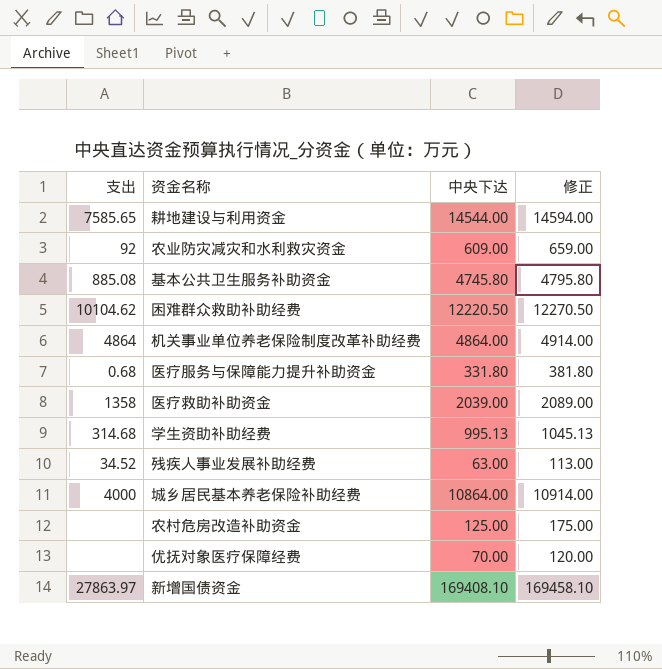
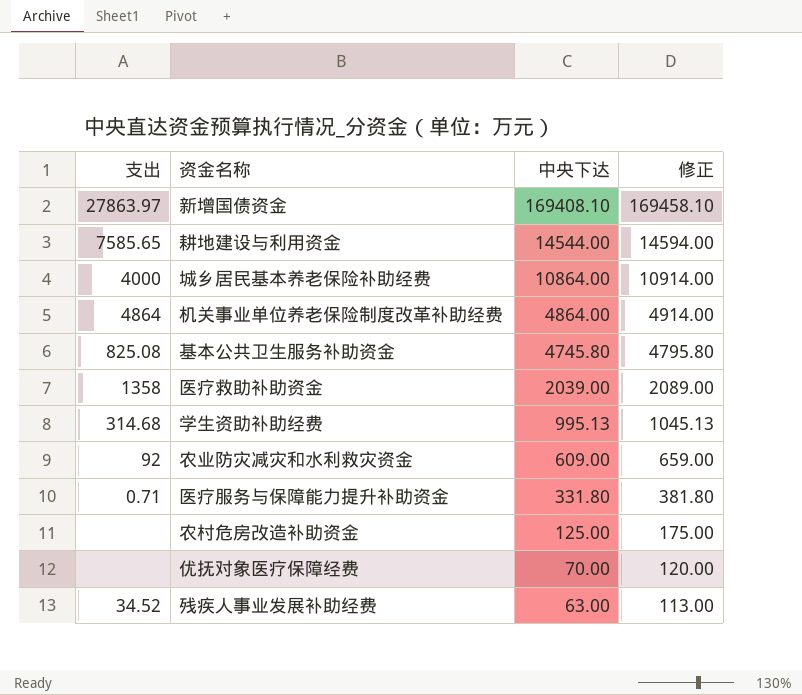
row order: none -> 中央下达 descending
row 困难群众救助补助经费: 10104.62 | 12220.50 | 12270.50 -> none
基本公共卫生服务补助资金 | 支出: 885.08 -> 825.08
医疗服务与保障能力提升补助资金 | 支出: 0.68 -> 0.71

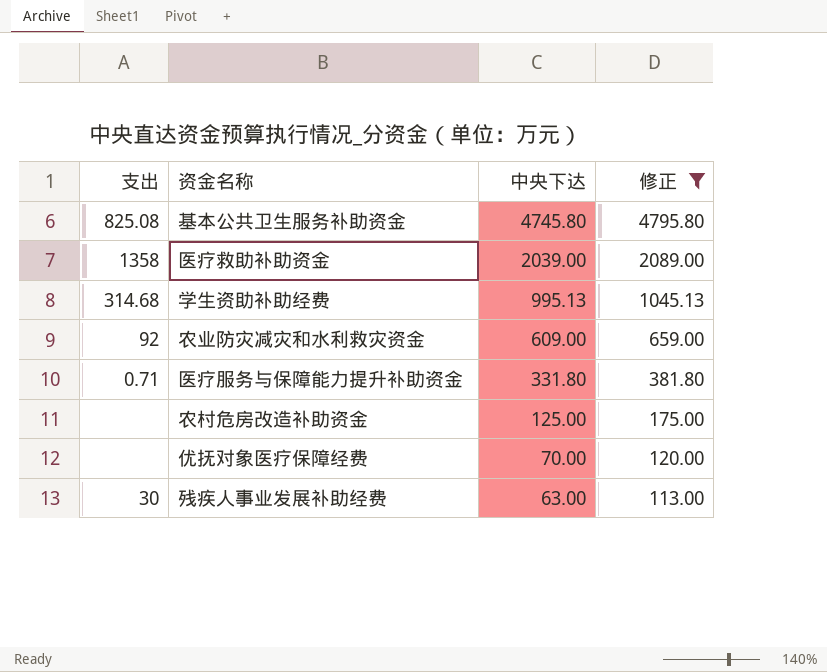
filter: none -> 修正 <= 4795.80
残疾人事业发展补助经费 | 支出: 34.52 -> 30

